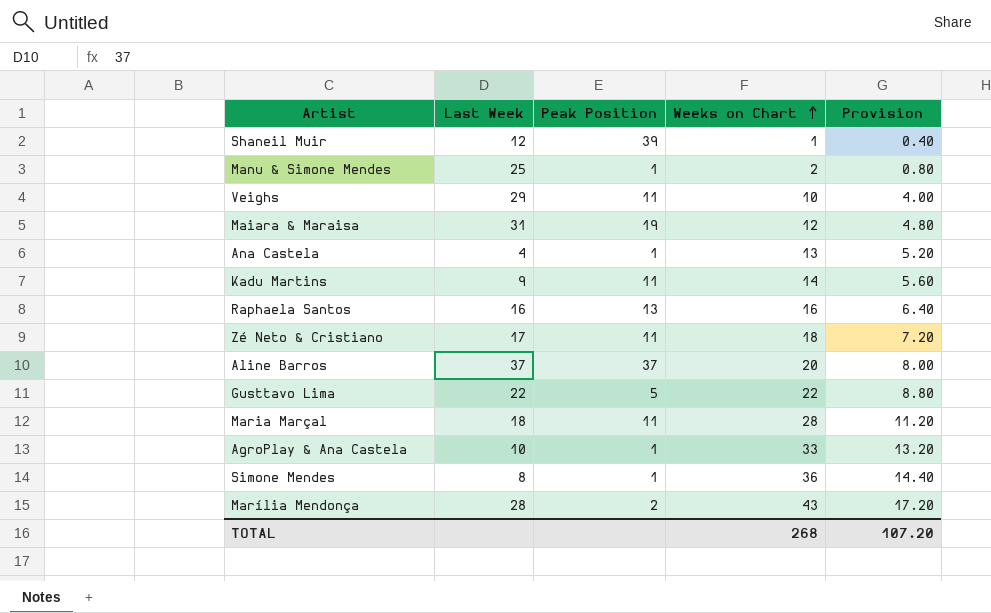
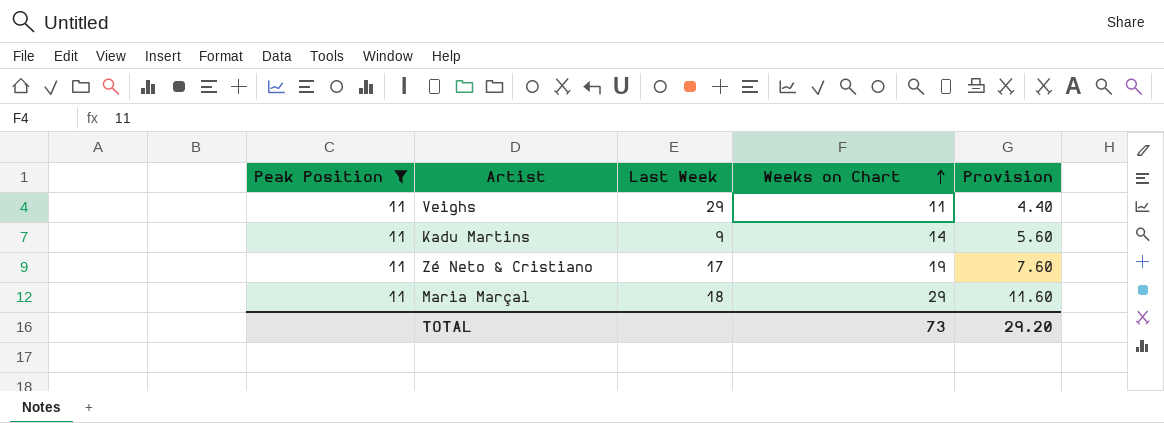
filter: none -> Peak Position = 11
column Peak Position | position: 3 -> 1
Veighs | Weeks on Chart: 10 -> 11
Veighs | Provision: 4.00 -> 4.40
Zé Neto & Cristiano | Weeks on Chart: 18 -> 19
Zé Neto & Cristiano | Provision: 7.20 -> 7.60
Maria Marçal | Weeks on Chart: 28 -> 29
Maria Marçal | Provision: 11.20 -> 11.60
TOTAL | Weeks on Chart: 268 -> 73
TOTAL | Provision: 107.20 -> 29.20

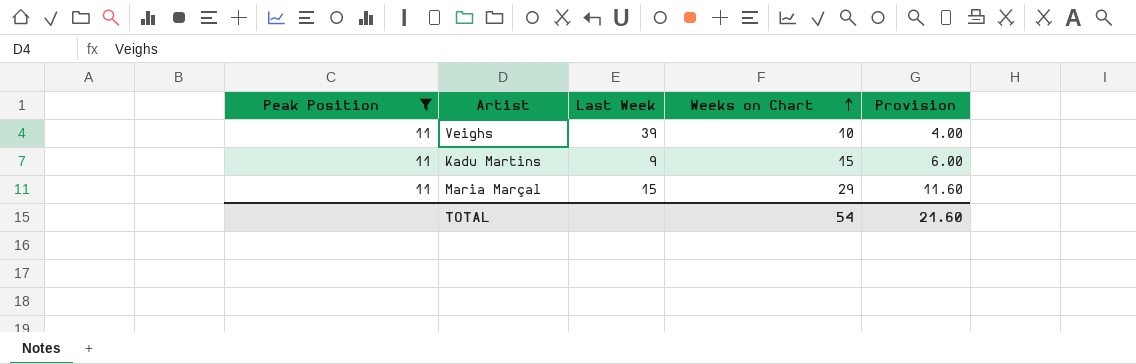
row Zé Neto & Cristiano: 11 | 17 | 19 | 7.60 -> none
Veighs | Last Week: 29 -> 39
Veighs | Weeks on Chart: 11 -> 10
Veighs | Provision: 4.40 -> 4.00
Kadu Martins | Weeks on Chart: 14 -> 15
Kadu Martins | Provision: 5.60 -> 6.00
Maria Marçal | Last Week: 18 -> 15
TOTAL | Weeks on Chart: 73 -> 54
TOTAL | Provision: 29.20 -> 21.60

